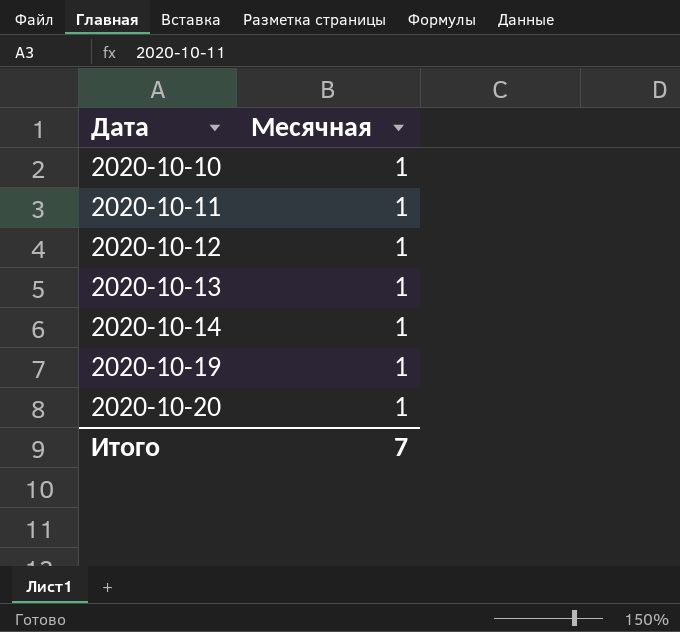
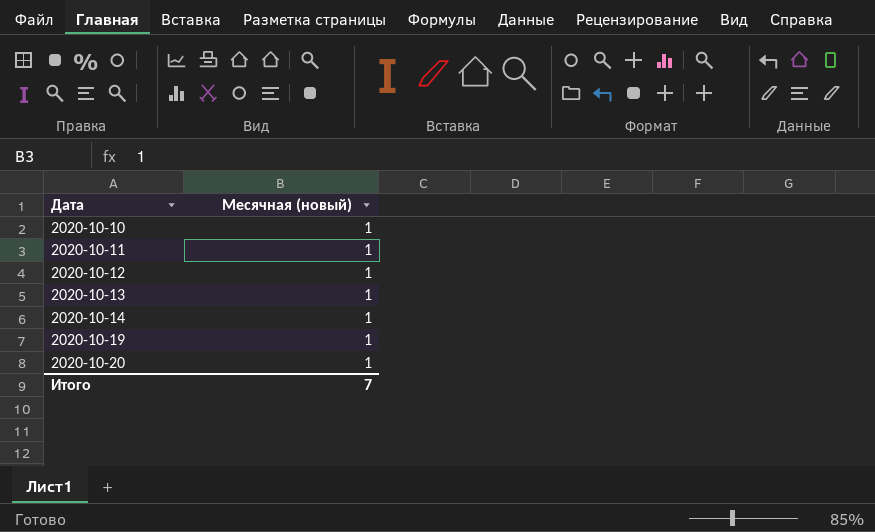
column name: Месячная -> Месячная (новый)

